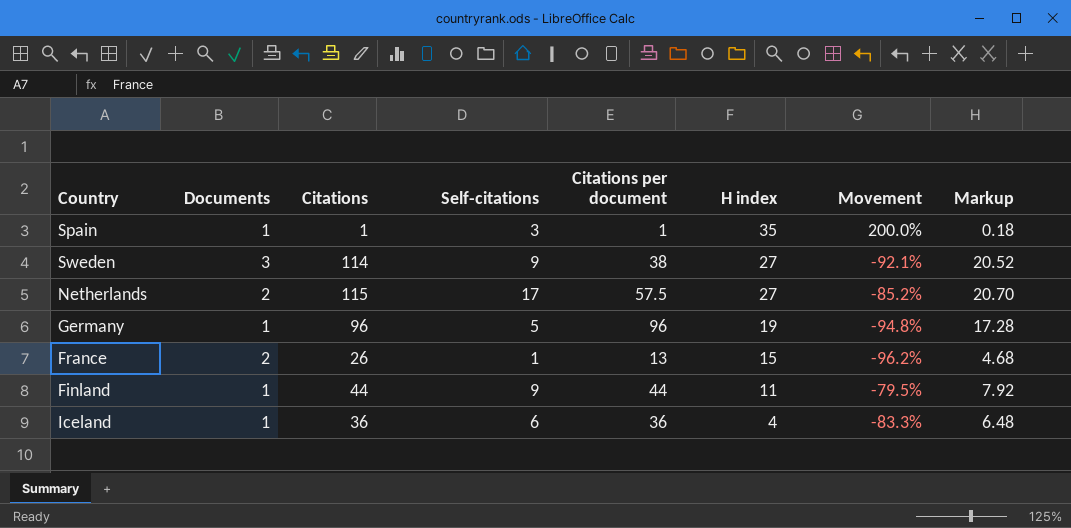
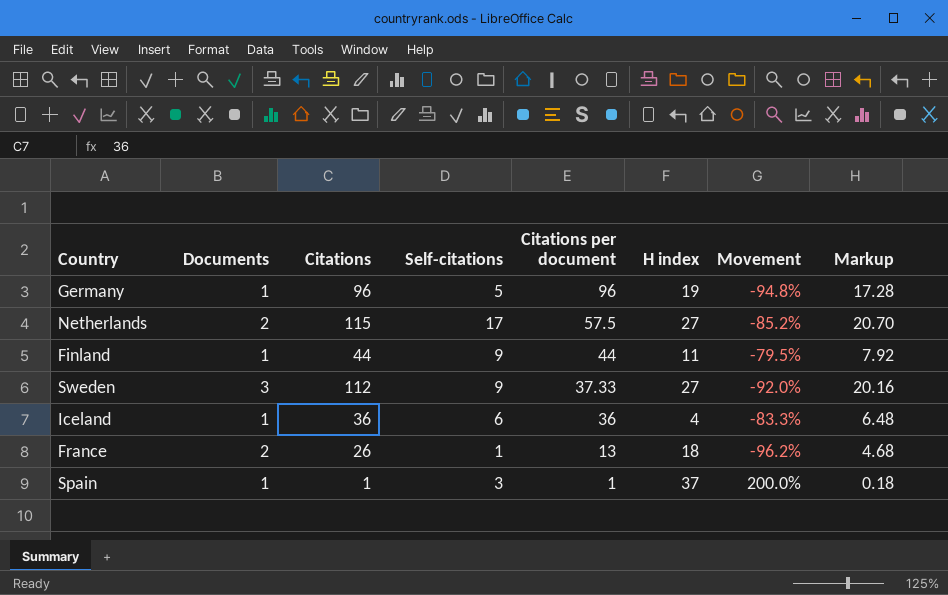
row order: H index descending -> Citations per document descending
Sweden | Citations: 114 -> 112
Sweden | Citations per document: 38 -> 37.33
Sweden | Movement: -92.1% -> -92.0%
Sweden | Markup: 20.52 -> 20.16
France | H index: 15 -> 18
Spain | H index: 35 -> 37

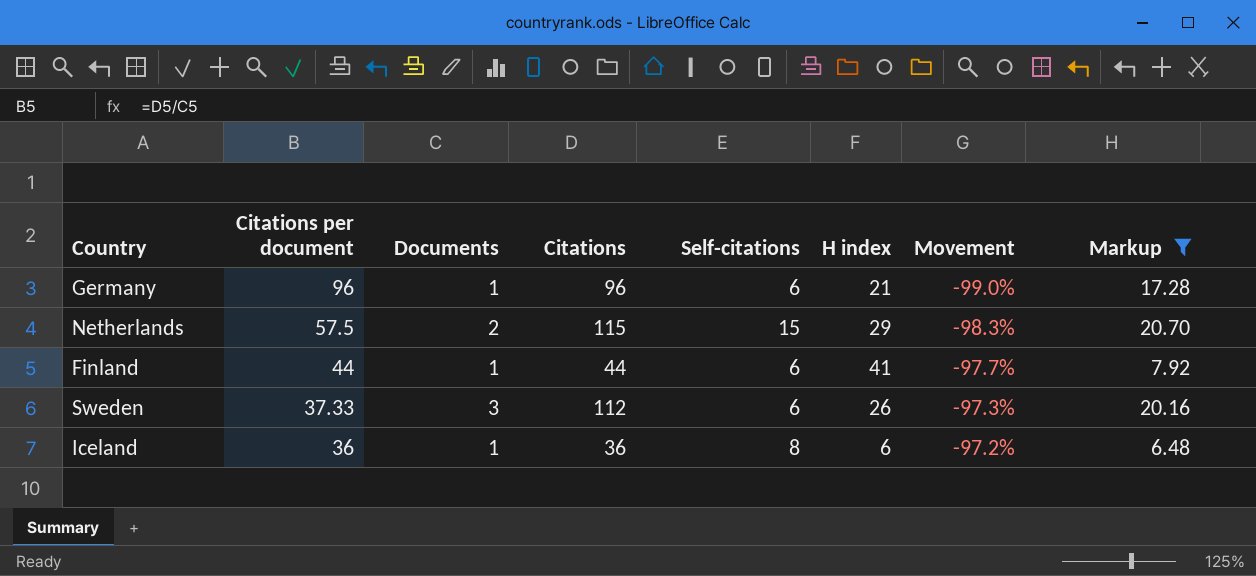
filter: none -> Markup >= 6.48
column Citations per document | position: 5 -> 2
column Movement | formula: ([Self-citations] - [Citations]) / [Citations] -> ([Documents] - [Citations]) / [Citations]
Germany | Self-citations: 5 -> 6
Germany | H index: 19 -> 21
Netherlands | Self-citations: 17 -> 15
Netherlands | H index: 27 -> 29
Finland | Self-citations: 9 -> 6
Finland | H index: 11 -> 41
Sweden | Self-citations: 9 -> 6
Sweden | H index: 27 -> 26
Iceland | Self-citations: 6 -> 8
Iceland | H index: 4 -> 6

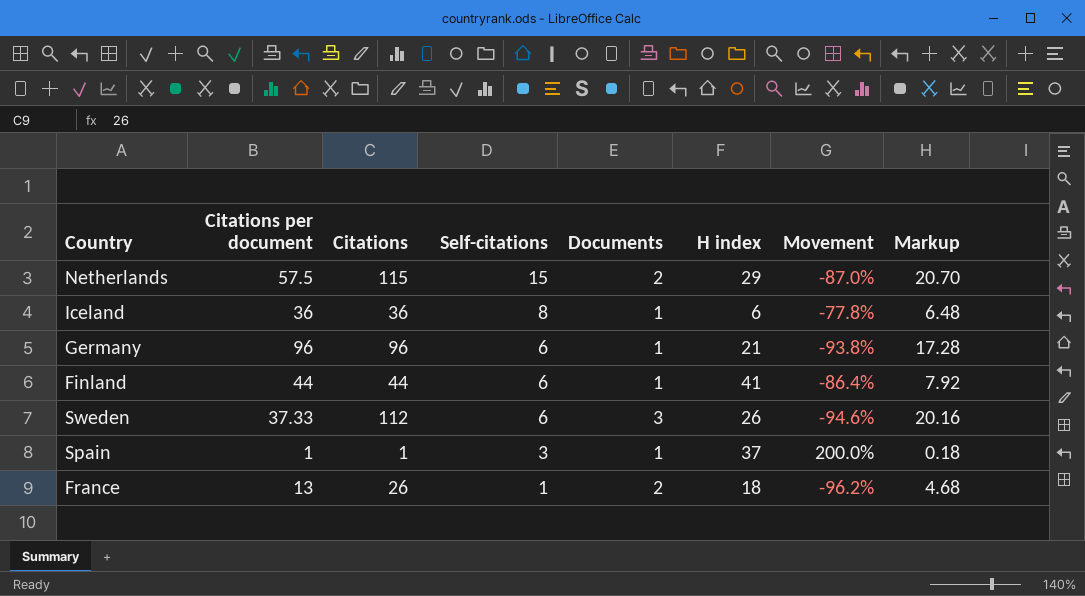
filter: Markup >= 6.48 -> none
row order: Citations per document descending -> Self-citations descending
column Documents | position: 3 -> 5
column Movement | formula: ([Documents] - [Citations]) / [Citations] -> ([Self-citations] - [Citations]) / [Citations]

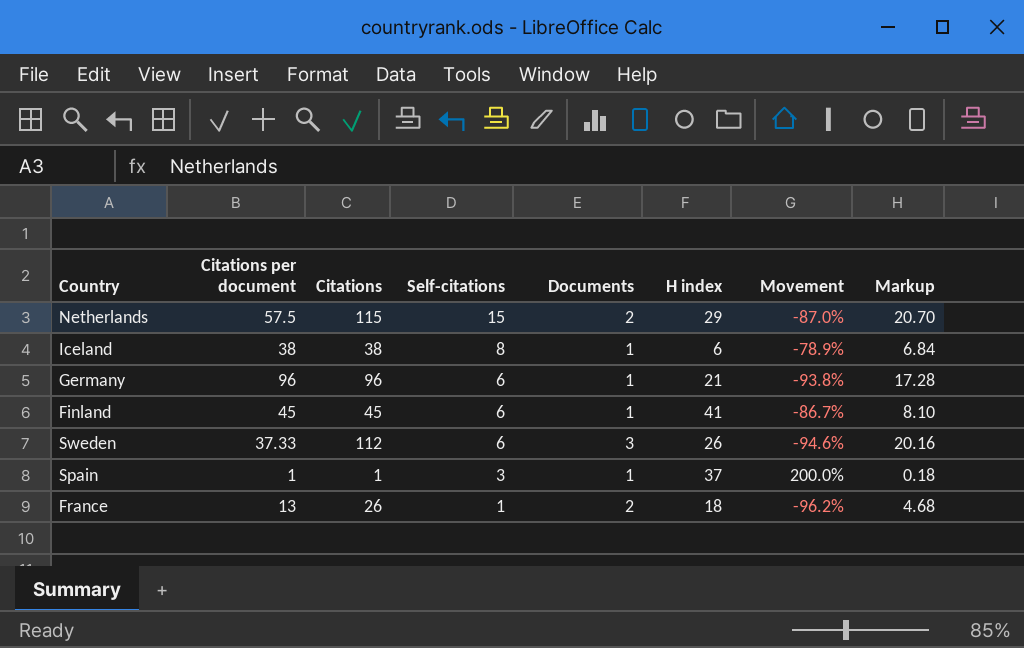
Iceland | Citations per document: 36 -> 38
Iceland | Citations: 36 -> 38
Iceland | Movement: -77.8% -> -78.9%
Iceland | Markup: 6.48 -> 6.84
Finland | Citations per document: 44 -> 45
Finland | Citations: 44 -> 45
Finland | Movement: -86.4% -> -86.7%
Finland | Markup: 7.92 -> 8.10

